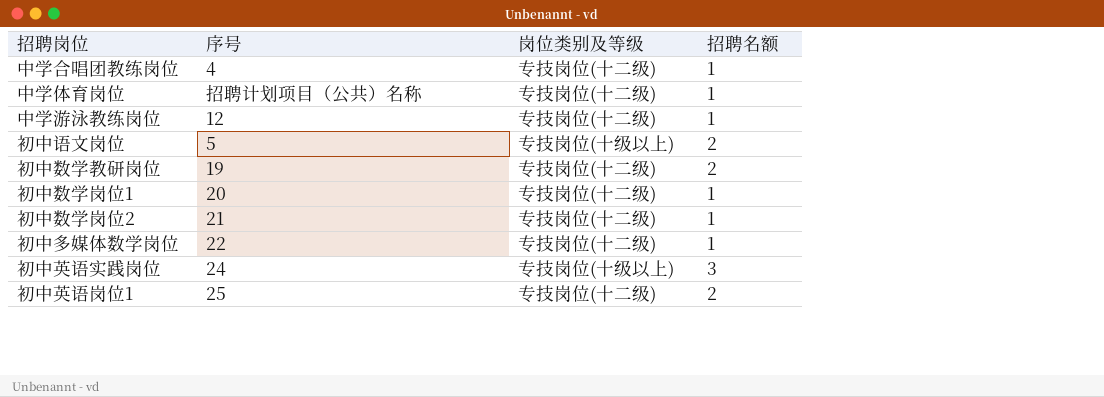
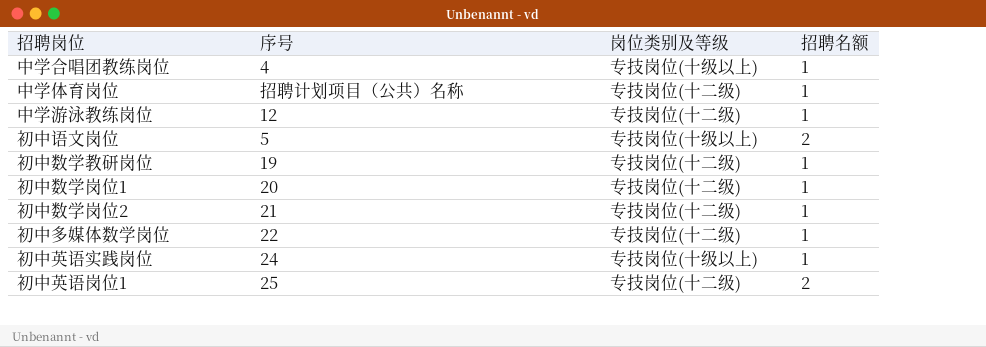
中学合唱团教练岗位 | 岗位类别及等级: 专技岗位(十二级) -> 专技岗位(十级以上)
初中数学教研岗位 | 招聘名额: 2 -> 1
初中英语实践岗位 | 招聘名额: 3 -> 1

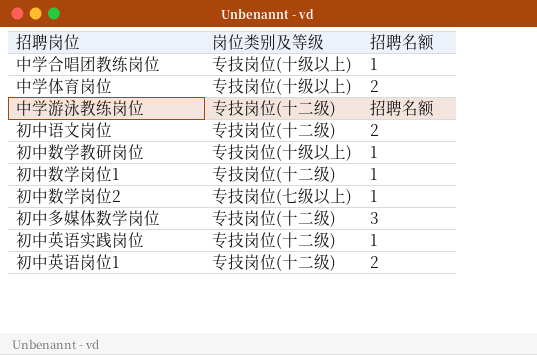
column 序号 | position: 2 -> none
中学体育岗位 | 岗位类别及等级: 专技岗位(十二级) -> 专技岗位(十级以上)
中学体育岗位 | 招聘名额: 1 -> 2
中学游泳教练岗位 | 招聘名额: 1 -> 招聘名额
初中语文岗位 | 岗位类别及等级: 专技岗位(十级以上) -> 专技岗位(十二级)
初中数学教研岗位 | 岗位类别及等级: 专技岗位(十二级) -> 专技岗位(十级以上)
初中数学岗位2 | 岗位类别及等级: 专技岗位(十二级) -> 专技岗位(七级以上)
初中多媒体数学岗位 | 招聘名额: 1 -> 3
初中英语实践岗位 | 岗位类别及等级: 专技岗位(十级以上) -> 专技岗位(十二级)

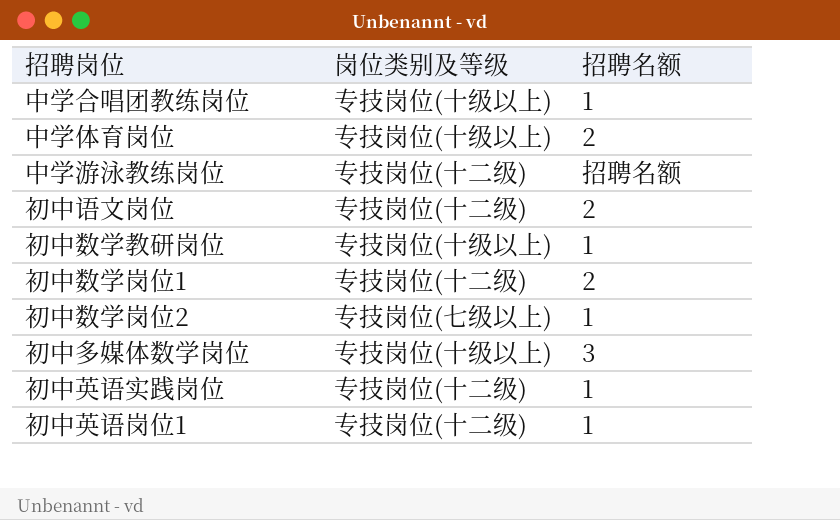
初中数学岗位1 | 招聘名额: 1 -> 2
初中多媒体数学岗位 | 岗位类别及等级: 专技岗位(十二级) -> 专技岗位(十级以上)
初中英语岗位1 | 招聘名额: 2 -> 1

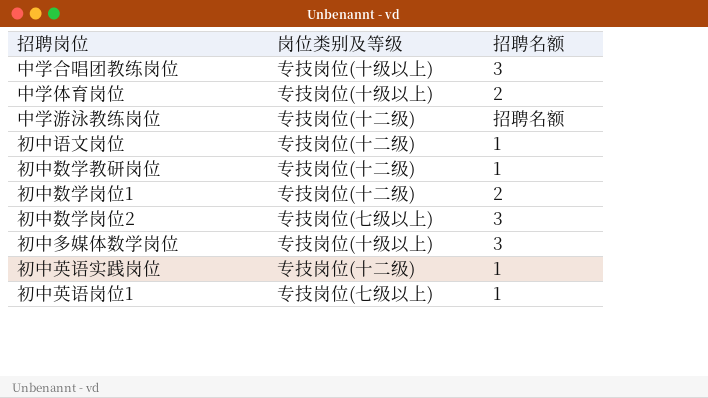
中学合唱团教练岗位 | 招聘名额: 1 -> 3
初中语文岗位 | 招聘名额: 2 -> 1
初中数学教研岗位 | 岗位类别及等级: 专技岗位(十级以上) -> 专技岗位(十二级)
初中数学岗位2 | 招聘名额: 1 -> 3
初中英语岗位1 | 岗位类别及等级: 专技岗位(十二级) -> 专技岗位(七级以上)

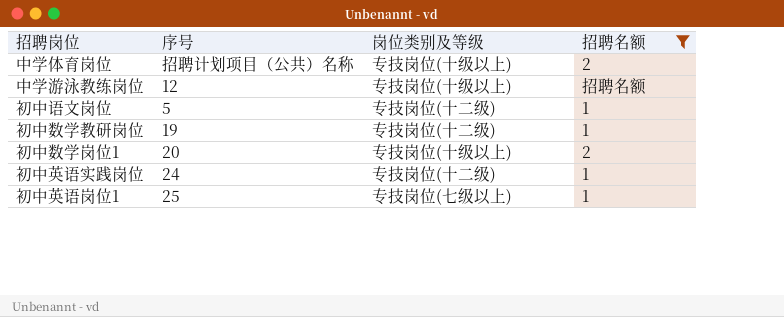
filter: none -> 招聘名额 != 3
column 序号 | position: none -> 2
中学游泳教练岗位 | 岗位类别及等级: 专技岗位(十二级) -> 专技岗位(十级以上)
初中数学岗位1 | 岗位类别及等级: 专技岗位(十二级) -> 专技岗位(十级以上)

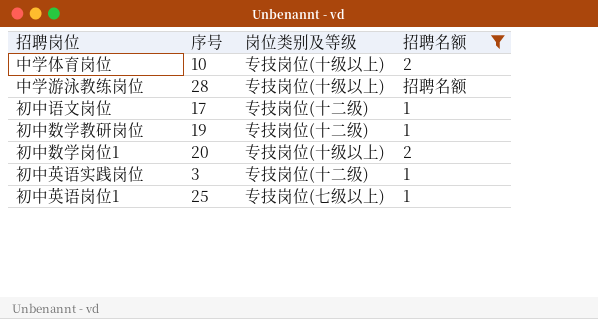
中学体育岗位 | 序号: 招聘计划项目（公共）名称 -> 10
中学游泳教练岗位 | 序号: 12 -> 28
初中语文岗位 | 序号: 5 -> 17
初中英语实践岗位 | 序号: 24 -> 3

